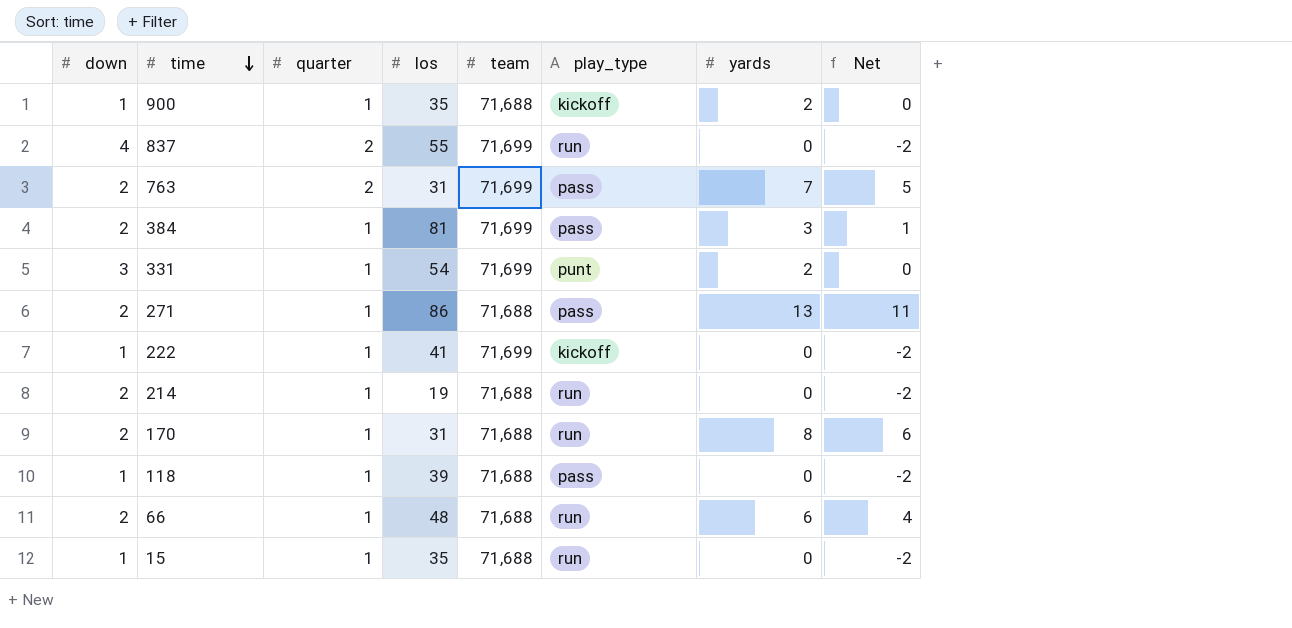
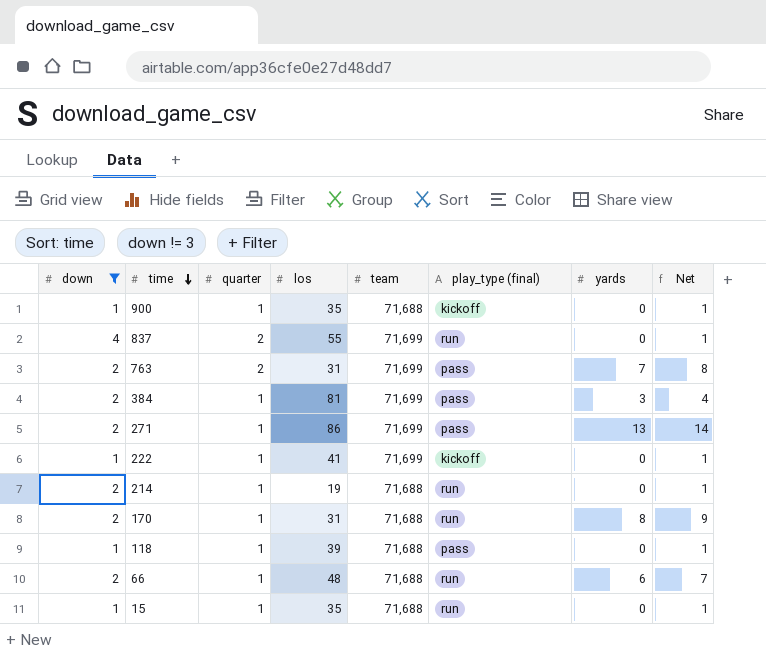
filter: none -> down != 3
column name: play_type -> play_type (final)
column Net | formula: [yards] - 2 -> [yards] + 1
900 | yards: 2 -> 0
271 | team: 71,688 -> 71,699

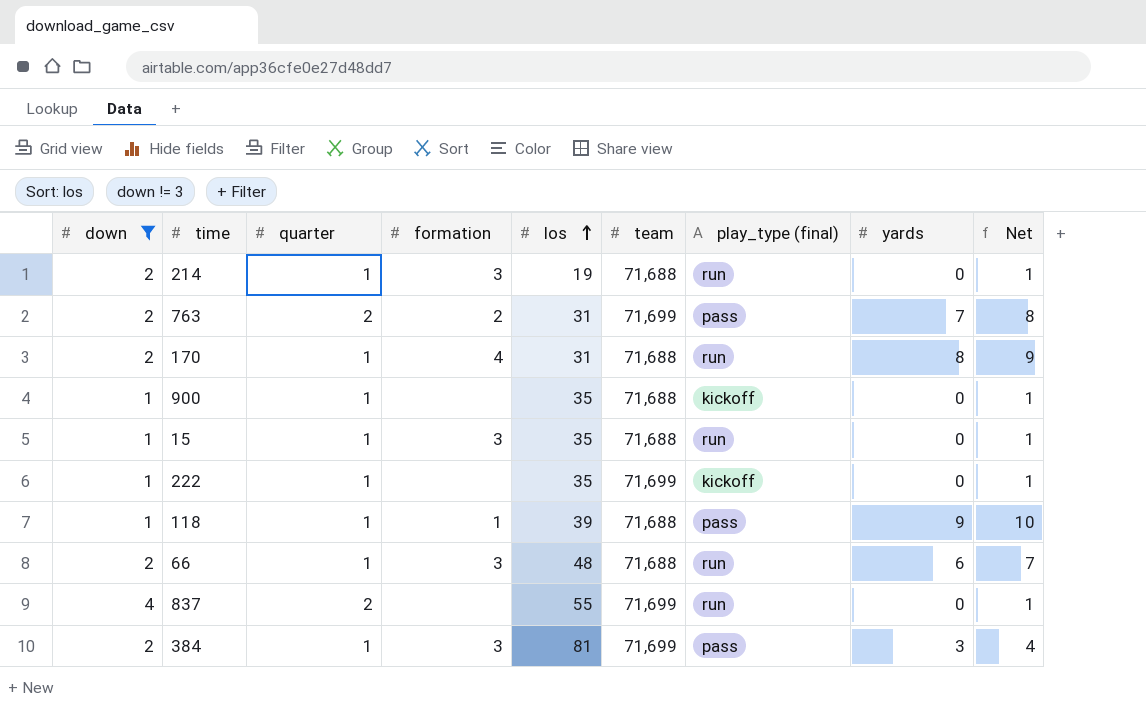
row order: time descending -> los ascending
column formation | position: none -> 4
row 271: 2 | 1 | 86 | 71,699 | pass | 13 | 14 -> none
222 | los: 41 -> 35
118 | yards: 0 -> 9
118 | Net: 1 -> 10

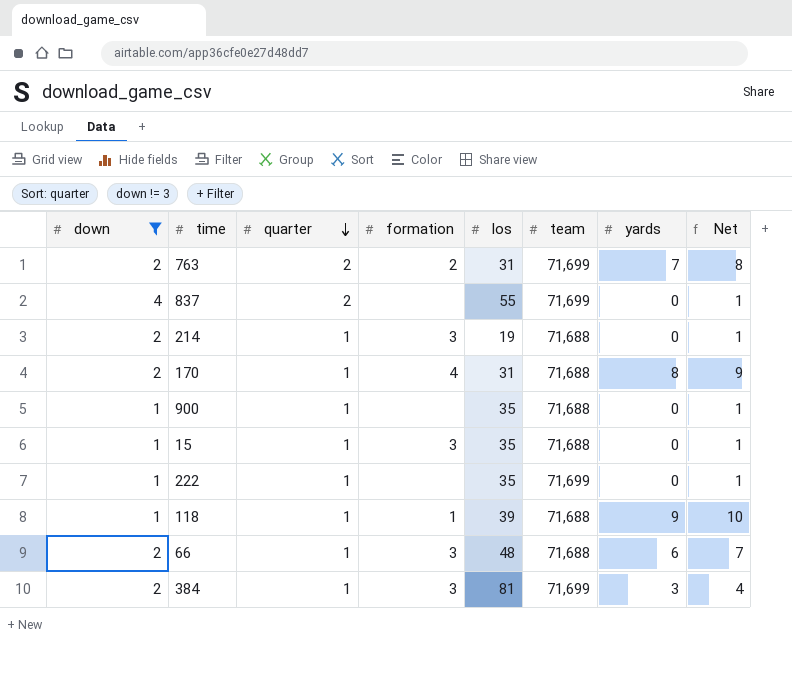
row order: los ascending -> quarter descending
column play_type (final) | position: 7 -> none

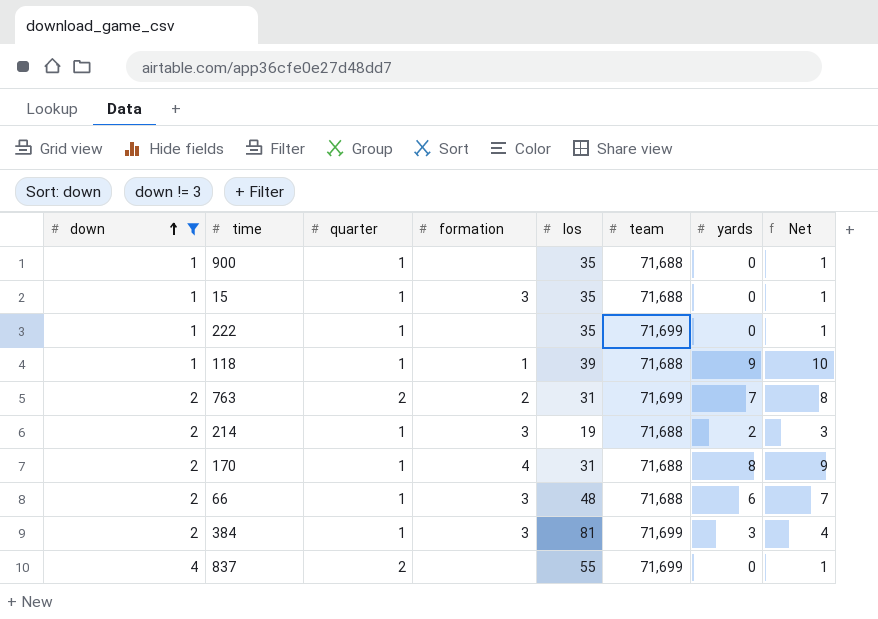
row order: quarter descending -> down ascending
214 | yards: 0 -> 2
214 | Net: 1 -> 3

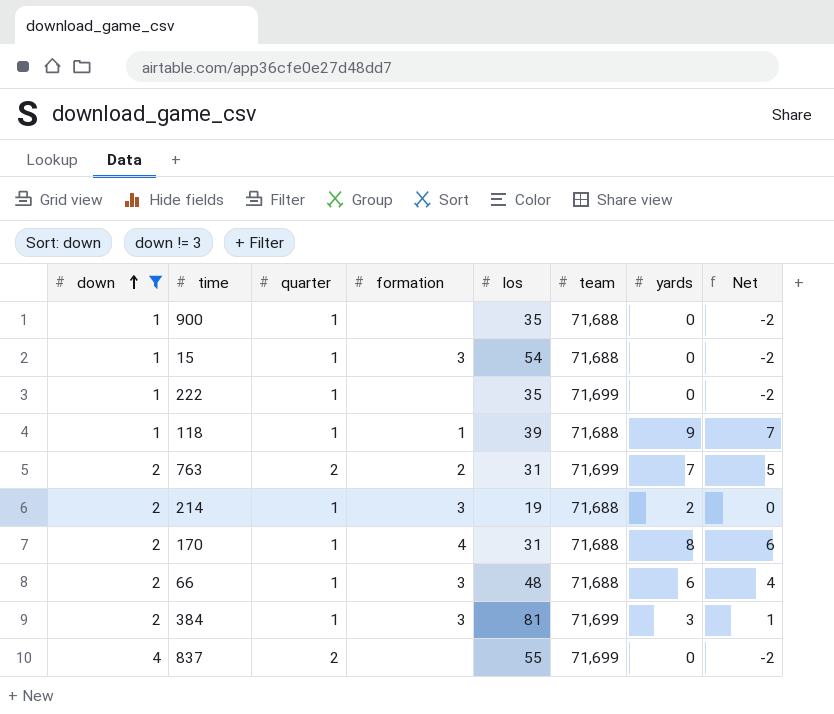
column Net | formula: [yards] + 1 -> [yards] - 2
15 | los: 35 -> 54

